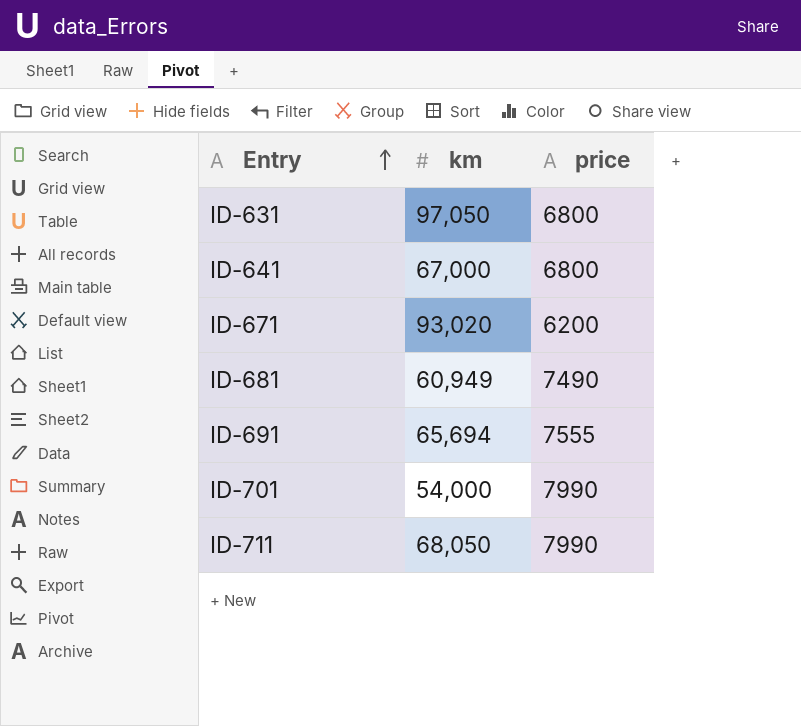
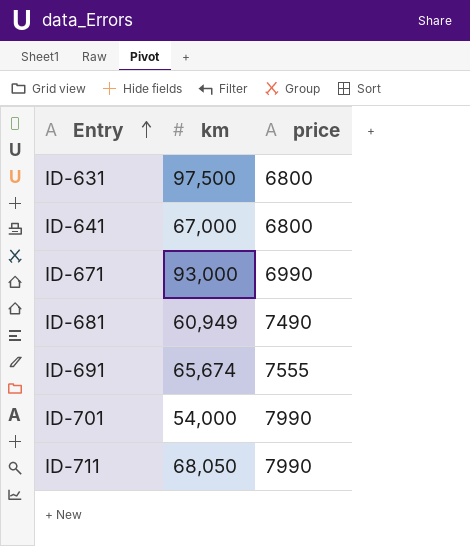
ID-631 | km: 97,050 -> 97,500
ID-671 | km: 93,020 -> 93,000
ID-671 | price: 6200 -> 6990
ID-691 | km: 65,694 -> 65,674

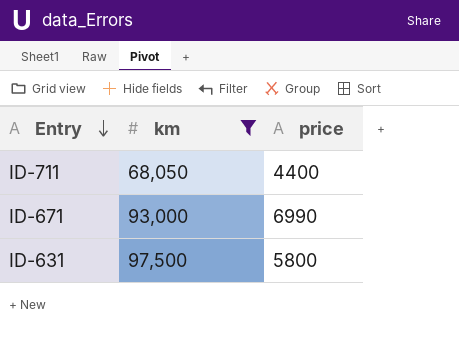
filter: none -> km >= 68,050
row order: Entry ascending -> Entry descending
ID-711 | price: 7990 -> 4400
ID-631 | price: 6800 -> 5800

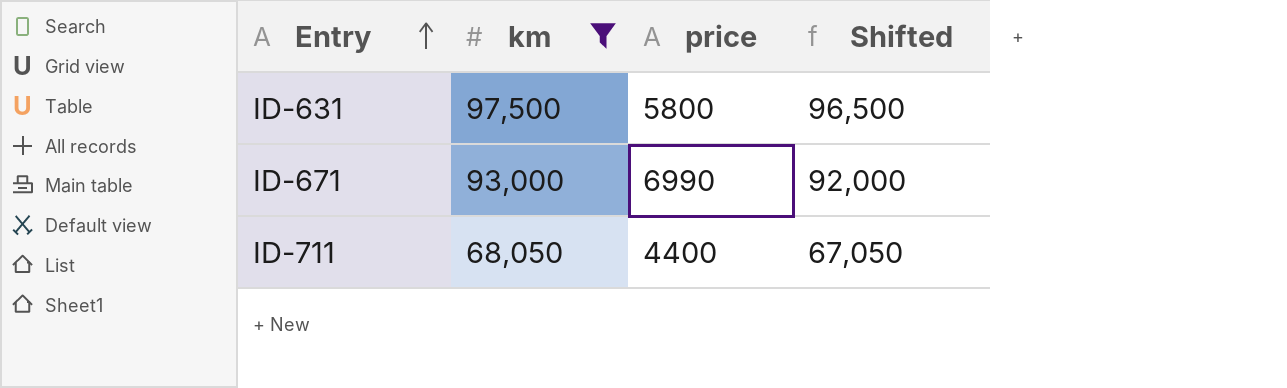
row order: Entry descending -> Entry ascending
column Shifted | formula: none -> [km] - 1000

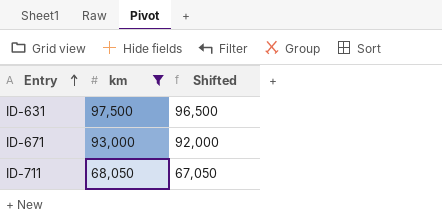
column price | position: 3 -> none

